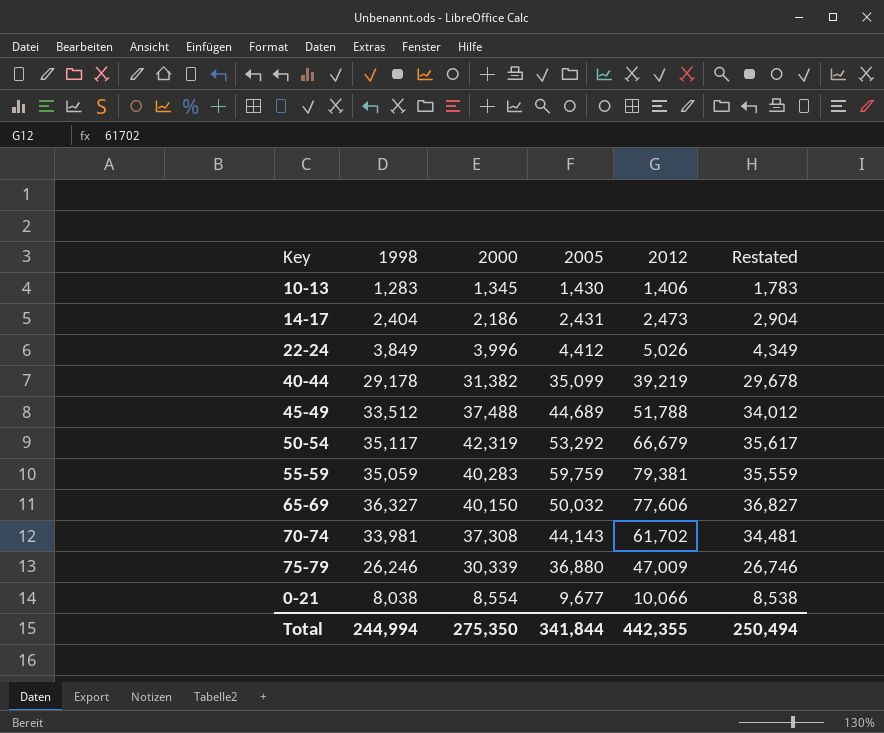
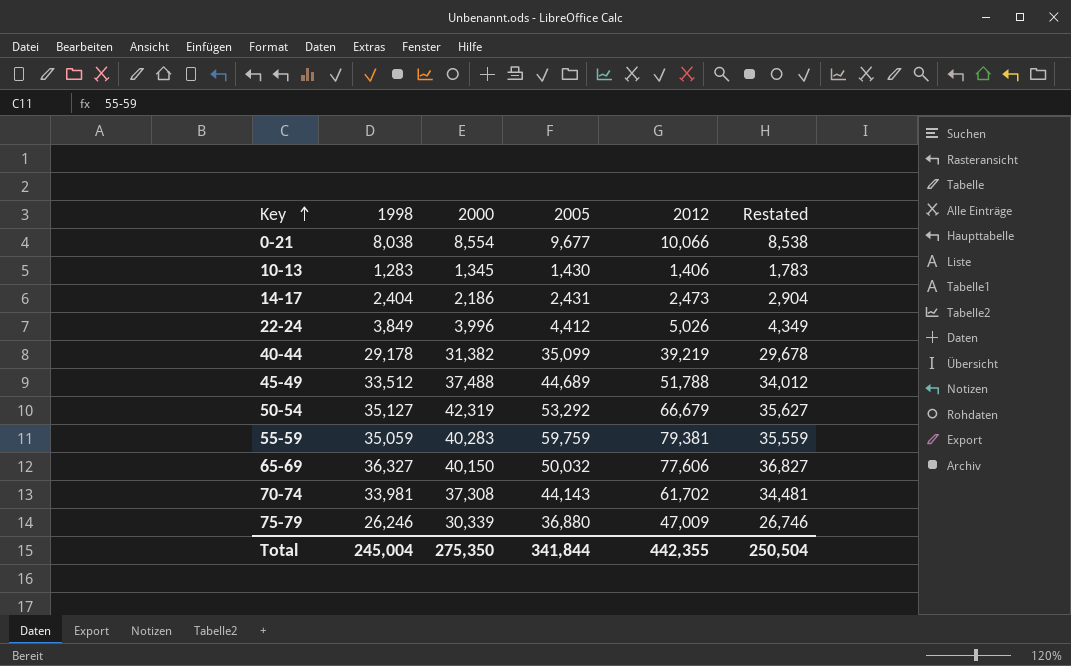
row order: none -> Key ascending
50-54 | 1998: 35,117 -> 35,127
50-54 | Restated: 35,617 -> 35,627
Total | 1998: 244,994 -> 245,004
Total | Restated: 250,494 -> 250,504

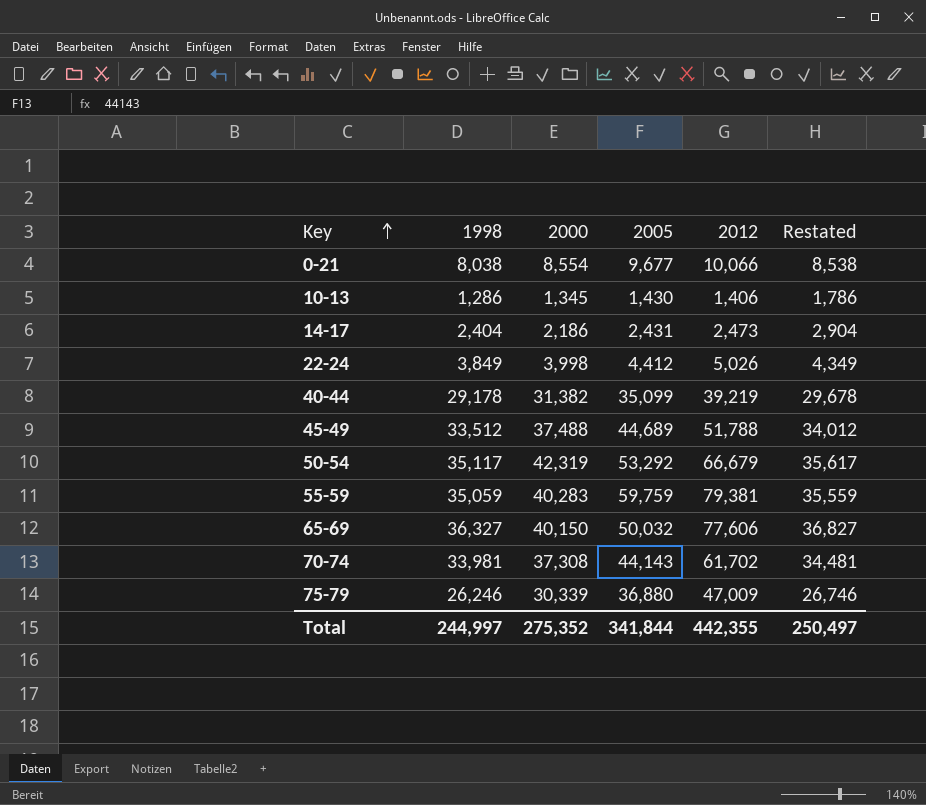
10-13 | 1998: 1,283 -> 1,286
10-13 | Restated: 1,783 -> 1,786
22-24 | 2000: 3,996 -> 3,998
50-54 | 1998: 35,127 -> 35,117
50-54 | Restated: 35,627 -> 35,617
Total | 1998: 245,004 -> 244,997
Total | 2000: 275,350 -> 275,352
Total | Restated: 250,504 -> 250,497

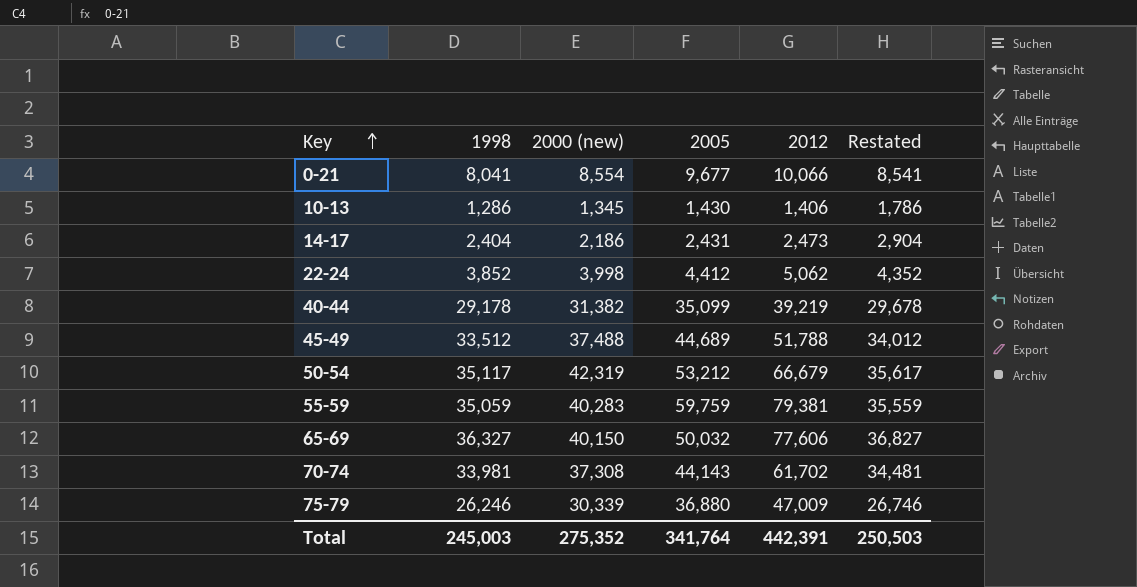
column name: 2000 -> 2000 (new)
0-21 | 1998: 8,038 -> 8,041
0-21 | Restated: 8,538 -> 8,541
22-24 | 1998: 3,849 -> 3,852
22-24 | 2012: 5,026 -> 5,062
22-24 | Restated: 4,349 -> 4,352
50-54 | 2005: 53,292 -> 53,212
Total | 1998: 244,997 -> 245,003
Total | 2005: 341,844 -> 341,764
Total | 2012: 442,355 -> 442,391
Total | Restated: 250,497 -> 250,503

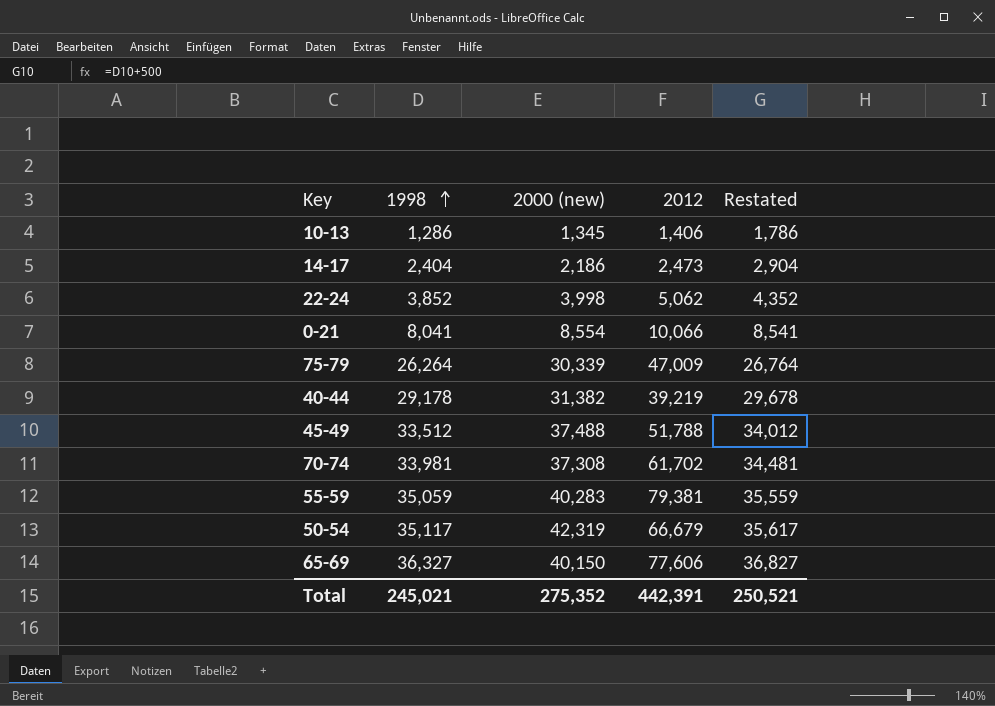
row order: Key ascending -> 1998 ascending
column 2005 | position: 4 -> none
75-79 | 1998: 26,246 -> 26,264
75-79 | Restated: 26,746 -> 26,764
Total | 1998: 245,003 -> 245,021
Total | Restated: 250,503 -> 250,521

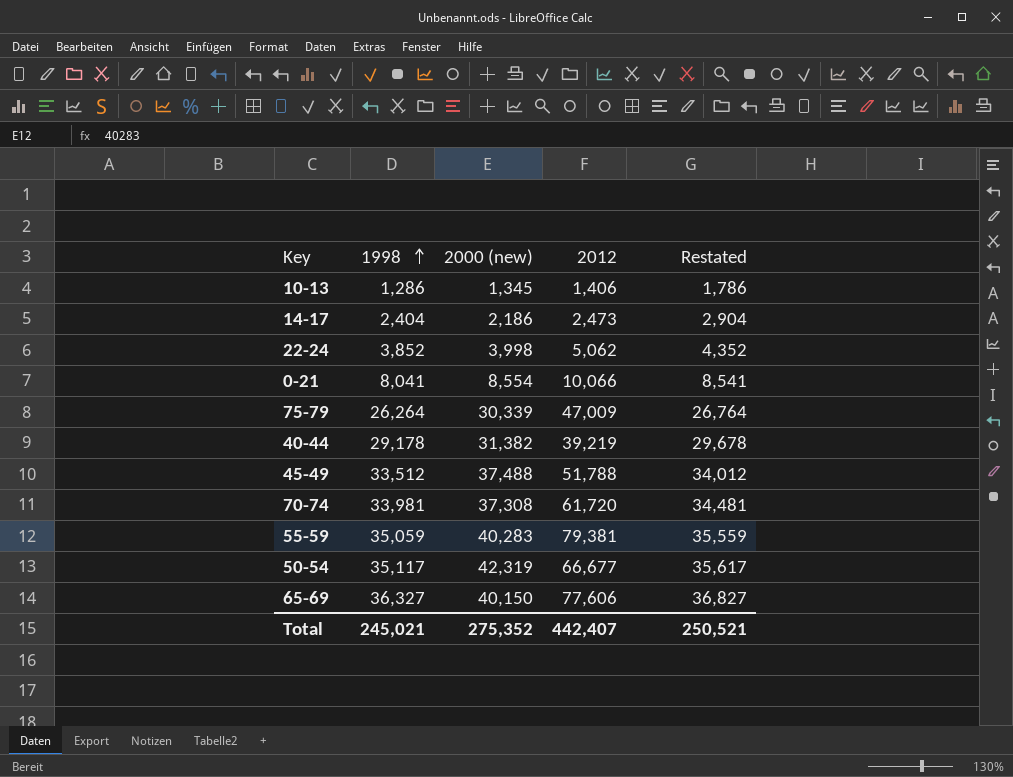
70-74 | 2012: 61,702 -> 61,720
50-54 | 2012: 66,679 -> 66,677
Total | 2012: 442,391 -> 442,407

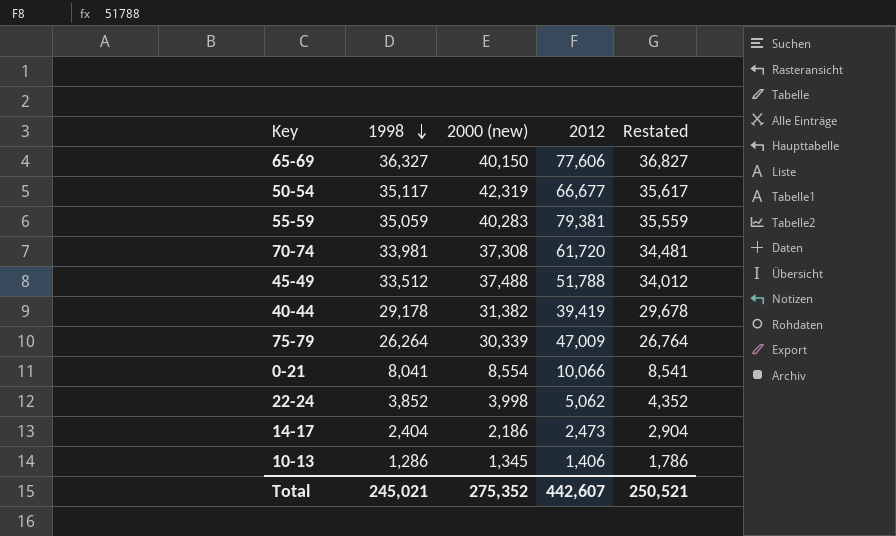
row order: 1998 ascending -> 1998 descending
40-44 | 2012: 39,219 -> 39,419
Total | 2012: 442,407 -> 442,607

